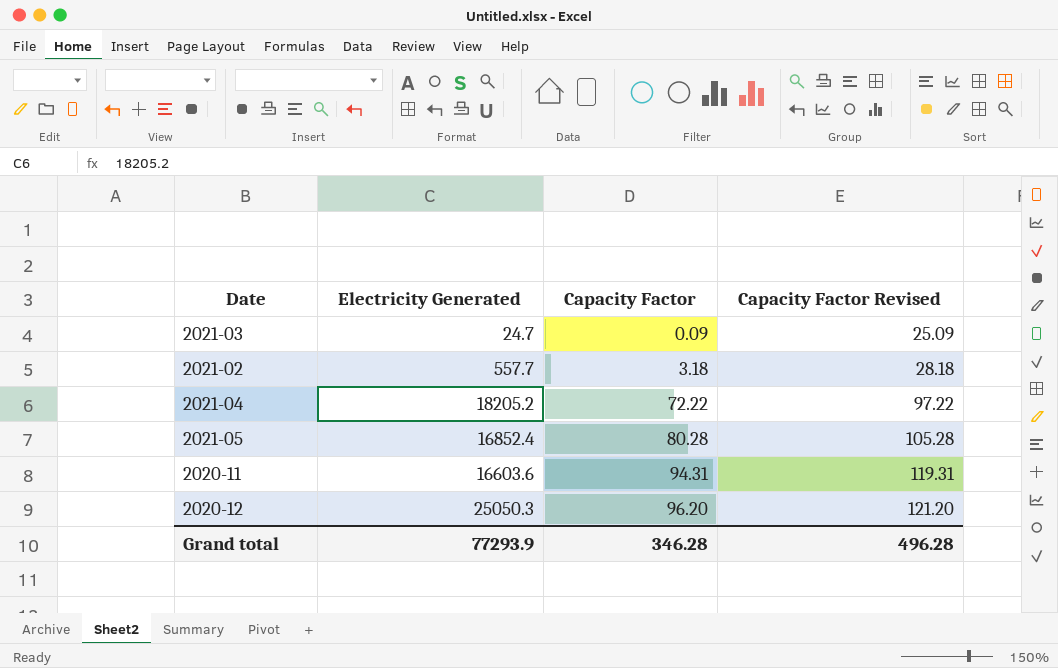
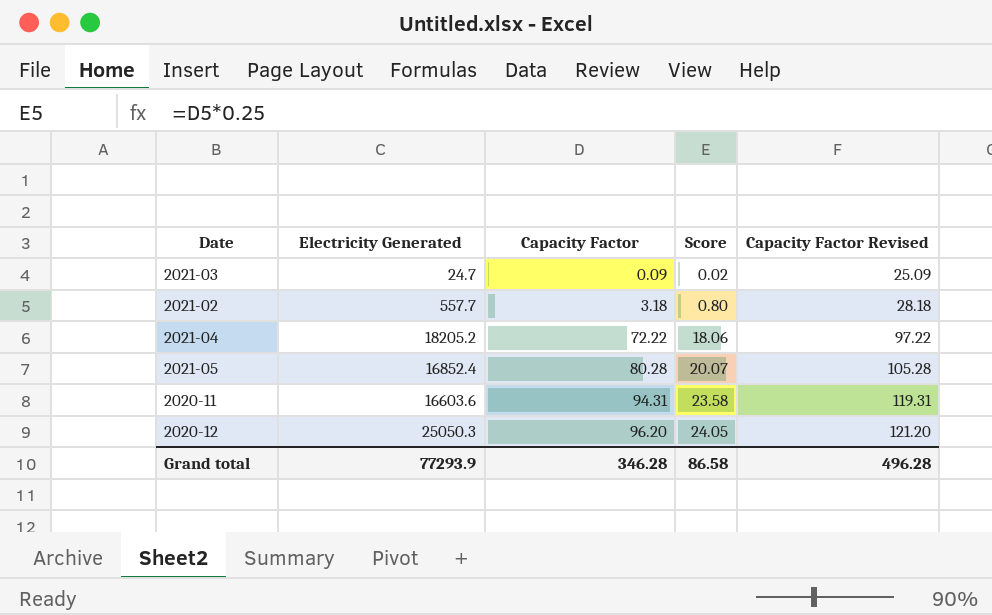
column Score | formula: none -> [Capacity Factor] * 0.25

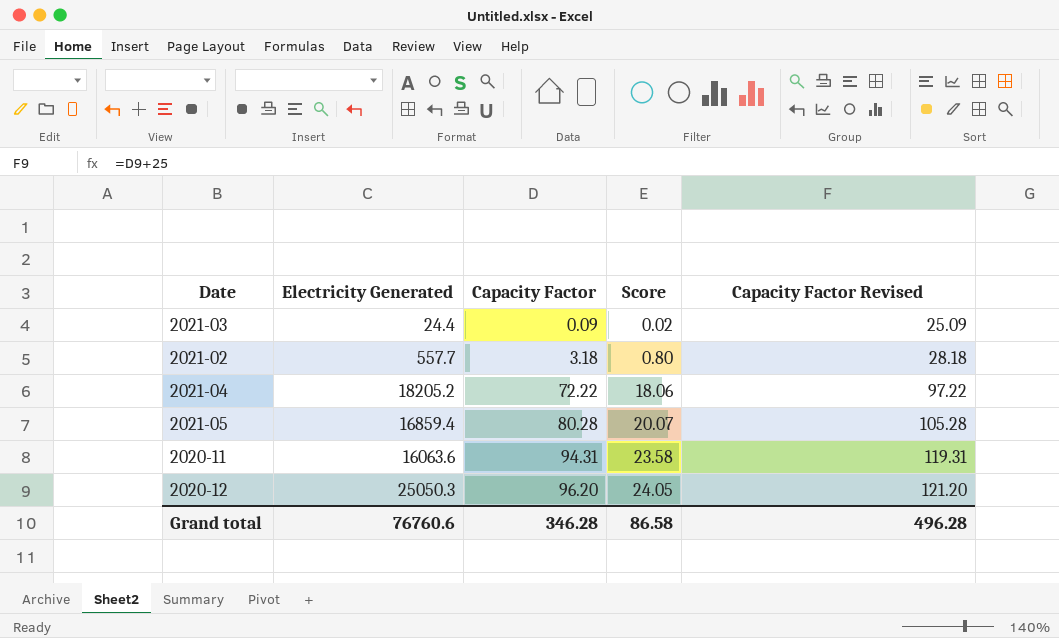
2021-03 | Electricity Generated: 24.7 -> 24.4
2021-05 | Electricity Generated: 16852.4 -> 16859.4
2020-11 | Electricity Generated: 16603.6 -> 16063.6
Grand total | Electricity Generated: 77293.9 -> 76760.6

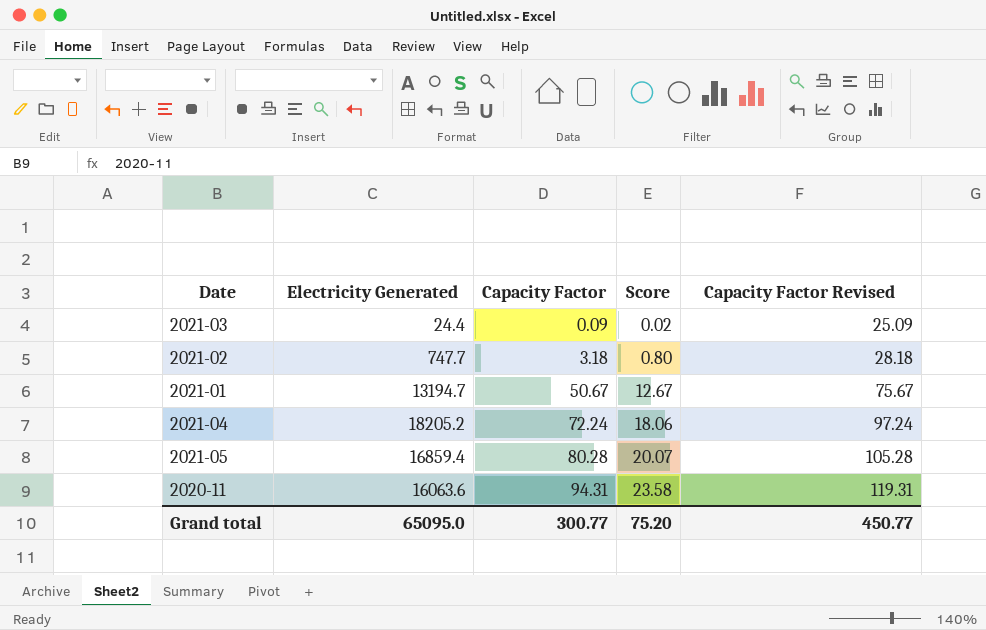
row 2020-12: 25050.3 | 96.20 | 24.05 | 121.20 -> none
2021-02 | Electricity Generated: 557.7 -> 747.7
row 2021-01: none -> 13194.7 | 50.67 | 12.67 | 75.67
2021-04 | Capacity Factor: 72.22 -> 72.24
2021-04 | Capacity Factor Revised: 97.22 -> 97.24
Grand total | Electricity Generated: 76760.6 -> 65095.0
Grand total | Capacity Factor: 346.28 -> 300.77
Grand total | Score: 86.58 -> 75.20
Grand total | Capacity Factor Revised: 496.28 -> 450.77

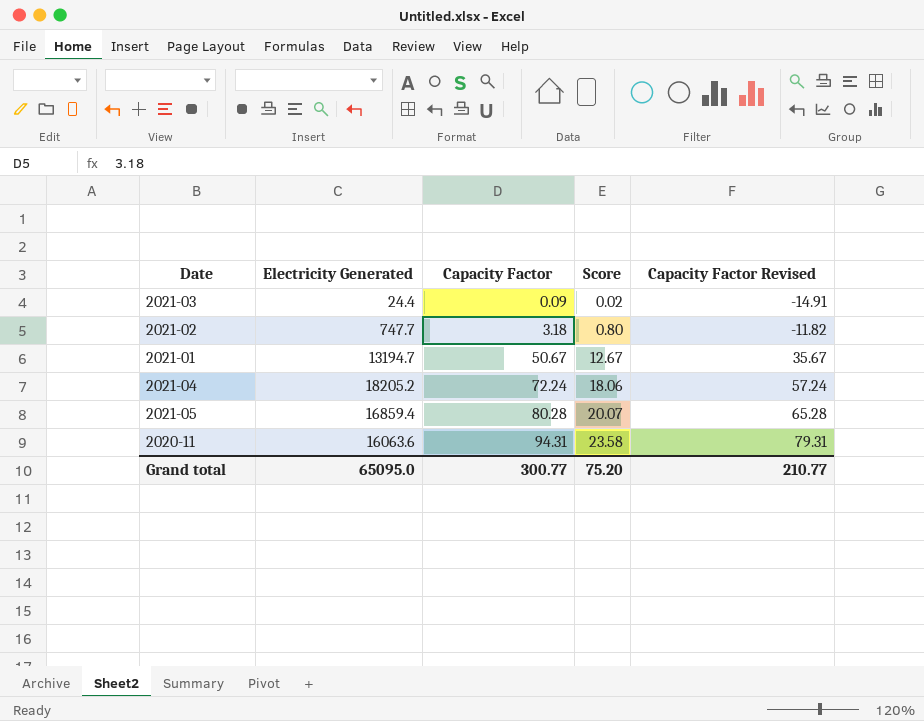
column Capacity Factor Revised | formula: [Capacity Factor] + 25 -> [Capacity Factor] - 15
Grand total | Capacity Factor Revised: 450.77 -> 210.77

